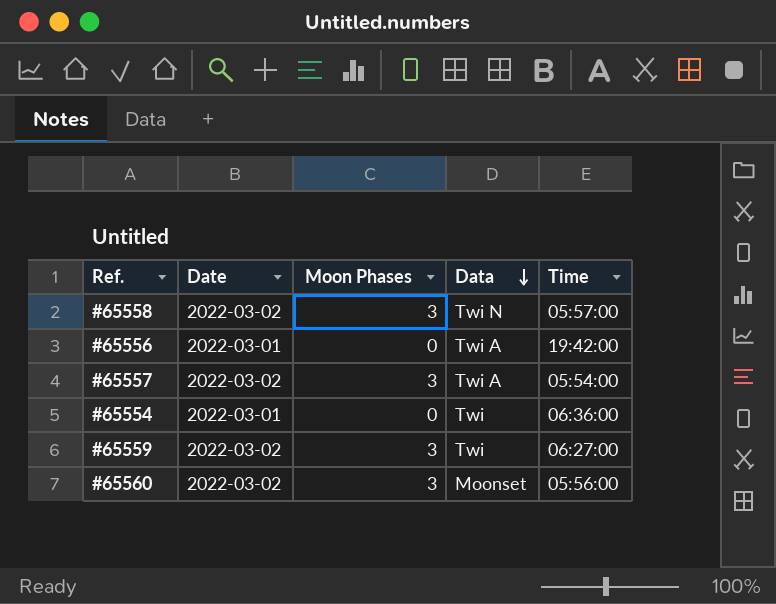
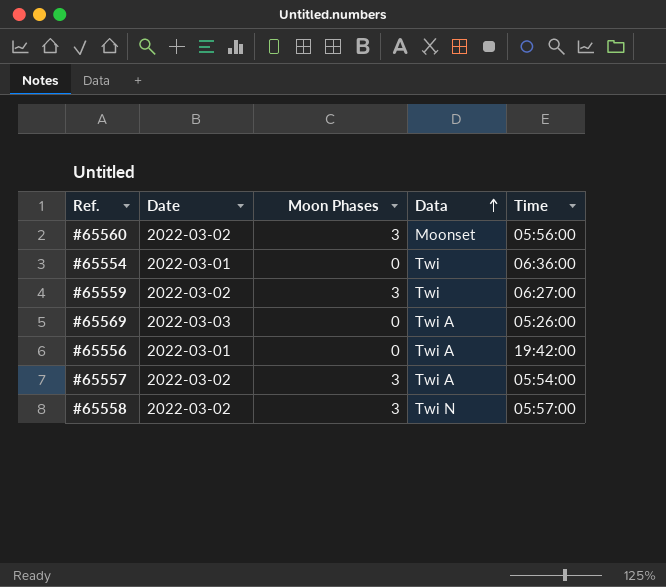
row order: Data descending -> Data ascending
row #65569: none -> 2022-03-03 | 0 | Twi A | 05:26:00

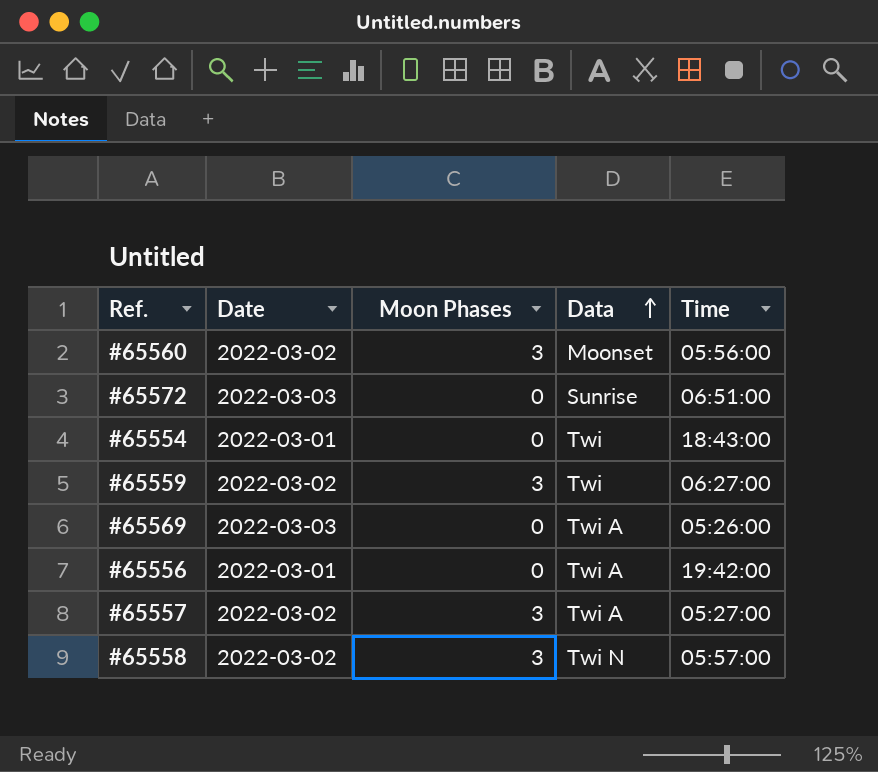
row #65572: none -> 2022-03-03 | 0 | Sunrise | 06:51:00
#65554 | Time: 06:36:00 -> 18:43:00
#65557 | Time: 05:54:00 -> 05:27:00

